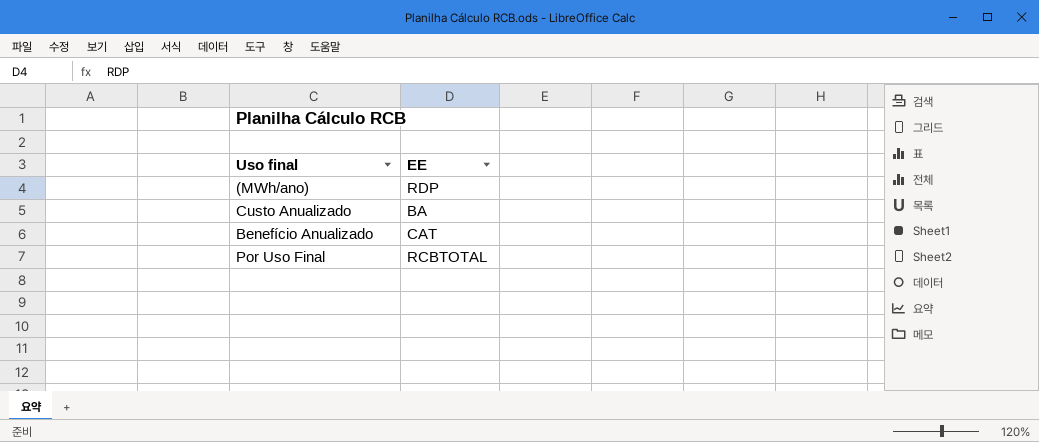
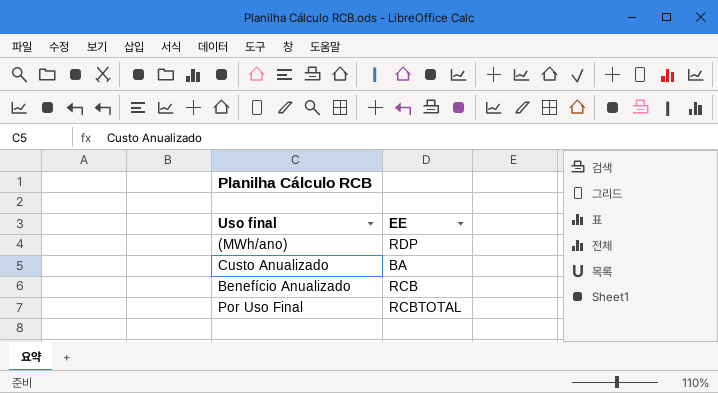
Benefício Anualizado | EE: CAT -> RCB

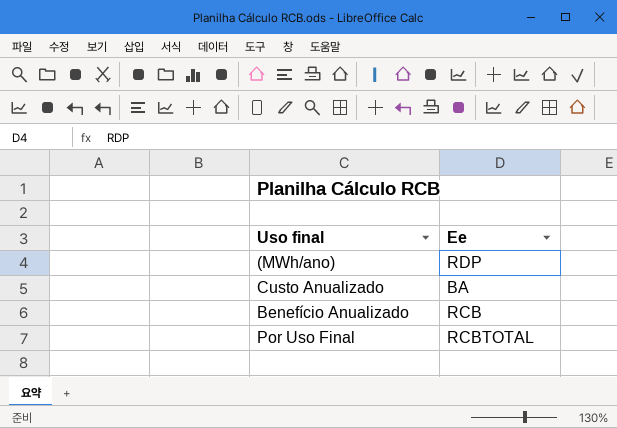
column name: EE -> Ee

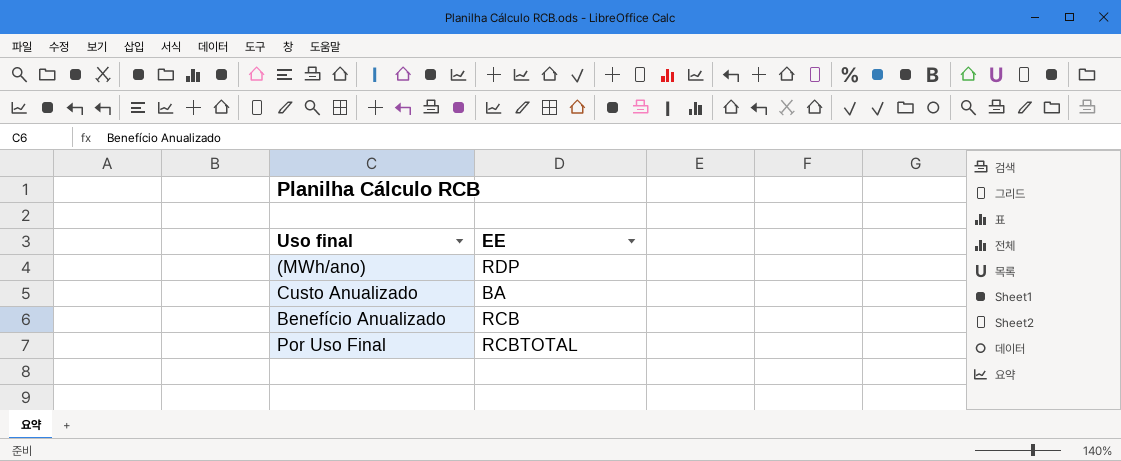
column name: Ee -> EE

